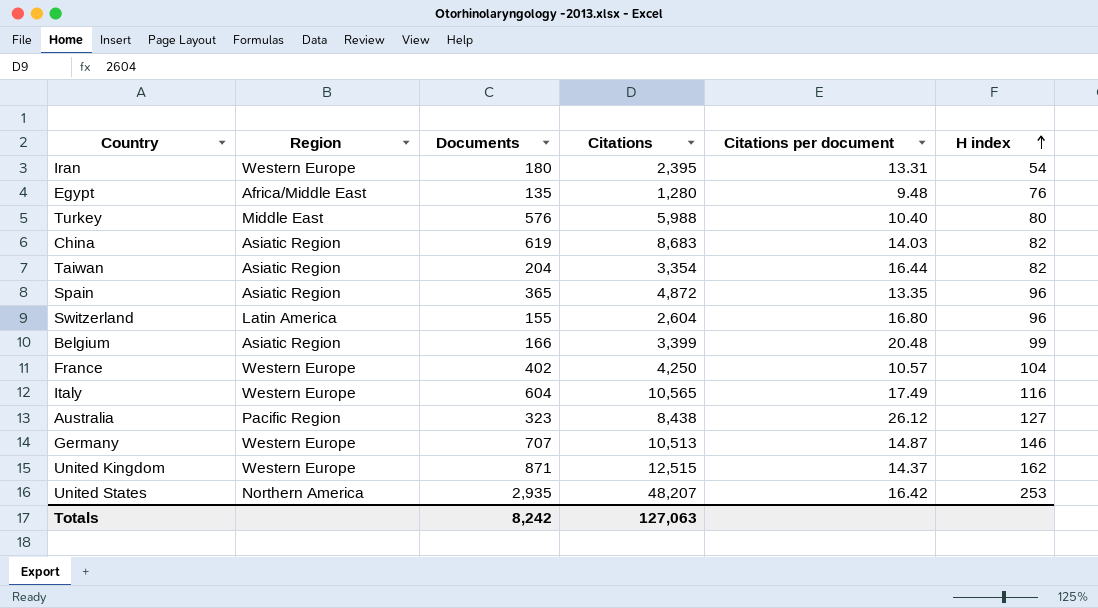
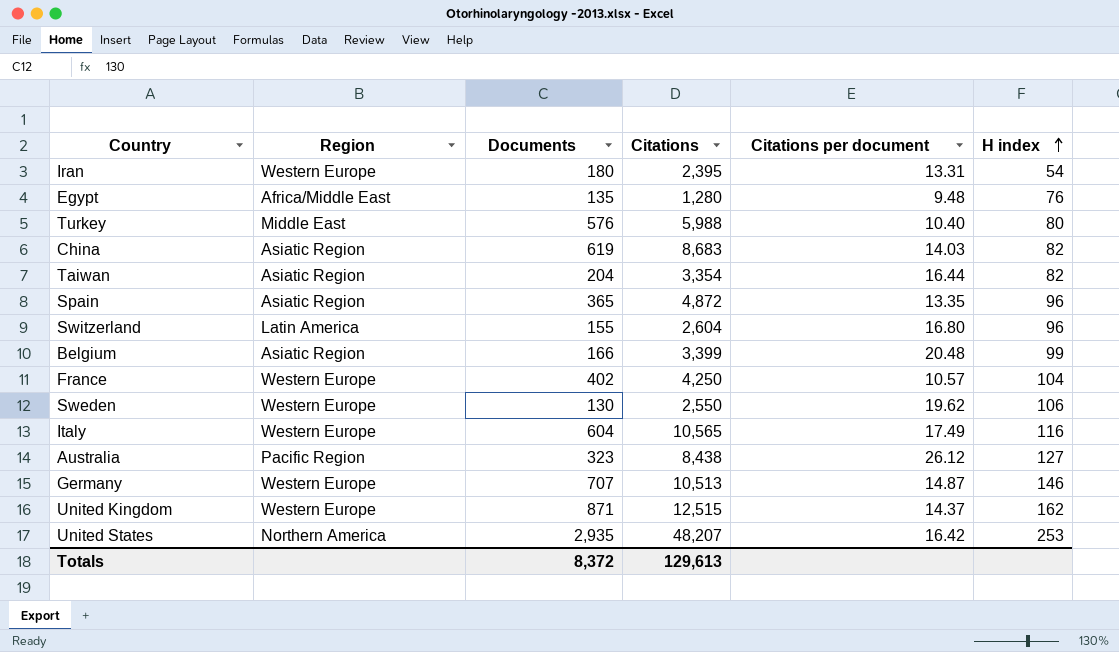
row Sweden: none -> Western Europe | 130 | 2,550 | 19.62 | 106
Totals | Documents: 8,242 -> 8,372
Totals | Citations: 127,063 -> 129,613

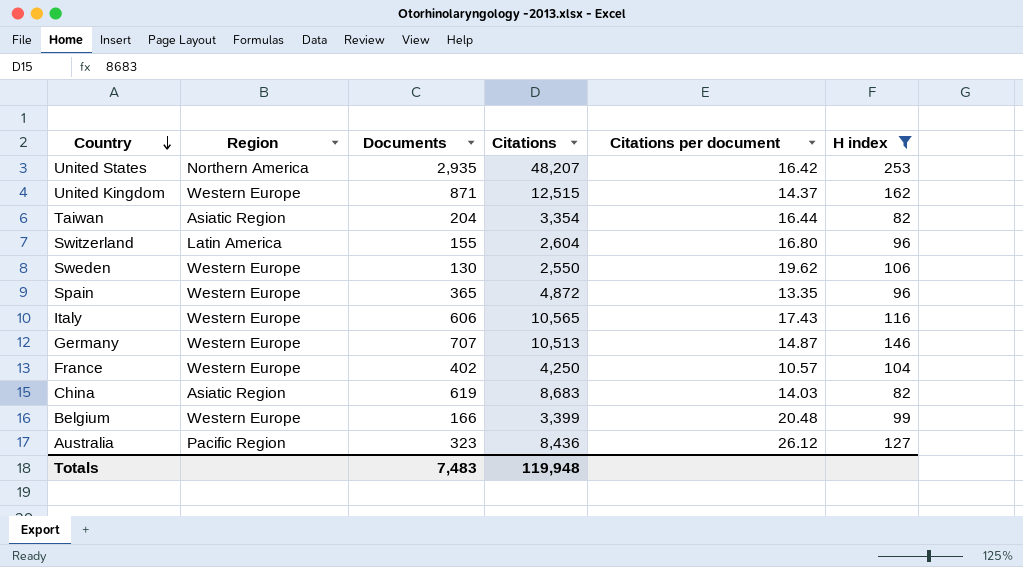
filter: none -> H index >= 82
row order: H index ascending -> Country descending
Spain | Region: Asiatic Region -> Western Europe
Italy | Documents: 604 -> 606
Italy | Citations per document: 17.49 -> 17.43
Belgium | Region: Asiatic Region -> Western Europe
Australia | Citations: 8,438 -> 8,436
Totals | Documents: 8,372 -> 7,483
Totals | Citations: 129,613 -> 119,948

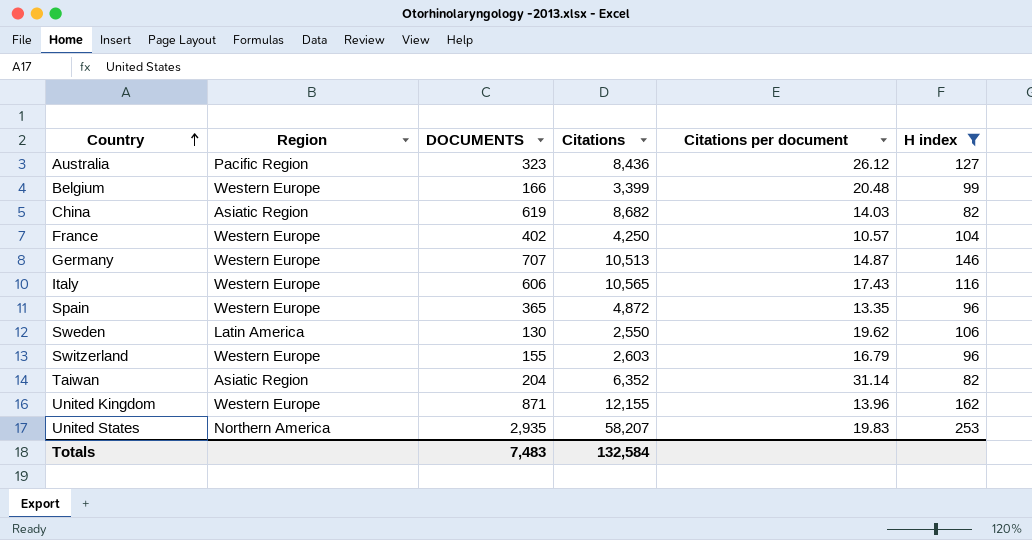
row order: Country descending -> Country ascending
column name: Documents -> DOCUMENTS
China | Citations: 8,683 -> 8,682
Sweden | Region: Western Europe -> Latin America
Switzerland | Region: Latin America -> Western Europe
Switzerland | Citations: 2,604 -> 2,603
Switzerland | Citations per document: 16.80 -> 16.79
Taiwan | Citations: 3,354 -> 6,352
Taiwan | Citations per document: 16.44 -> 31.14
United Kingdom | Citations: 12,515 -> 12,155
United Kingdom | Citations per document: 14.37 -> 13.96
United States | Citations: 48,207 -> 58,207
United States | Citations per document: 16.42 -> 19.83
Totals | Citations: 119,948 -> 132,584

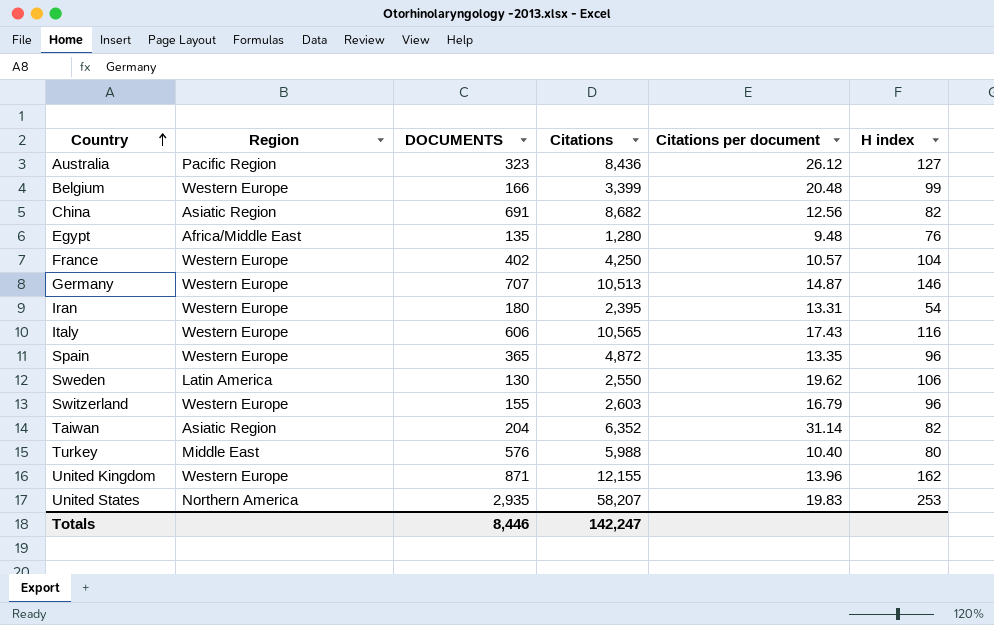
filter: H index >= 82 -> none
China | DOCUMENTS: 619 -> 691
China | Citations per document: 14.03 -> 12.56
Totals | DOCUMENTS: 7,483 -> 8,446
Totals | Citations: 132,584 -> 142,247

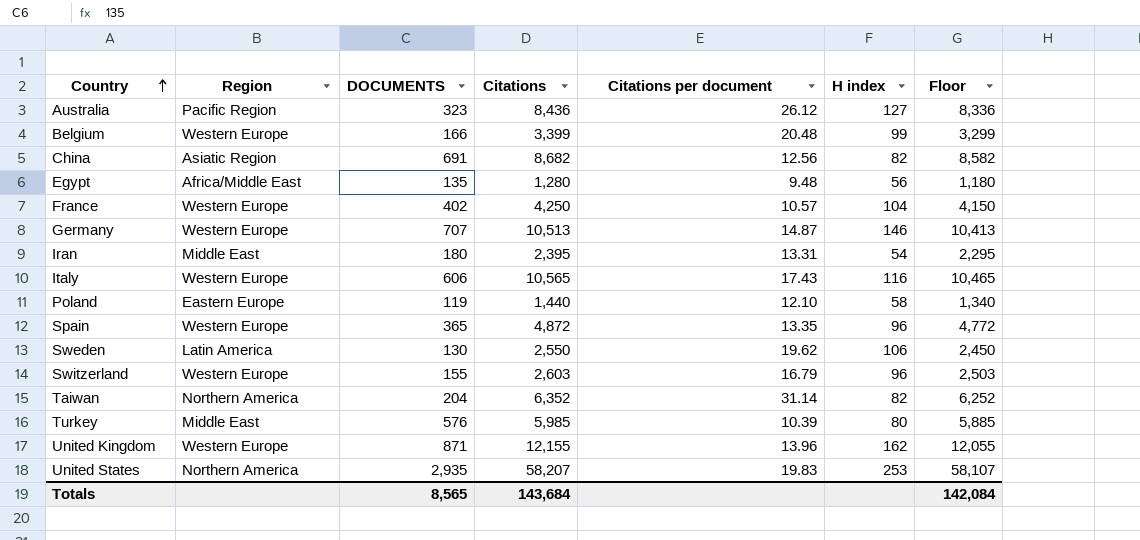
column Floor | formula: none -> [Citations] - 100
Egypt | H index: 76 -> 56
Iran | Region: Western Europe -> Middle East
row Poland: none -> Eastern Europe | 119 | 1,440 | 12.10 | 58 | 1,340
Taiwan | Region: Asiatic Region -> Northern America
Turkey | Citations: 5,988 -> 5,985
Turkey | Citations per document: 10.40 -> 10.39
Totals | DOCUMENTS: 8,446 -> 8,565
Totals | Citations: 142,247 -> 143,684

